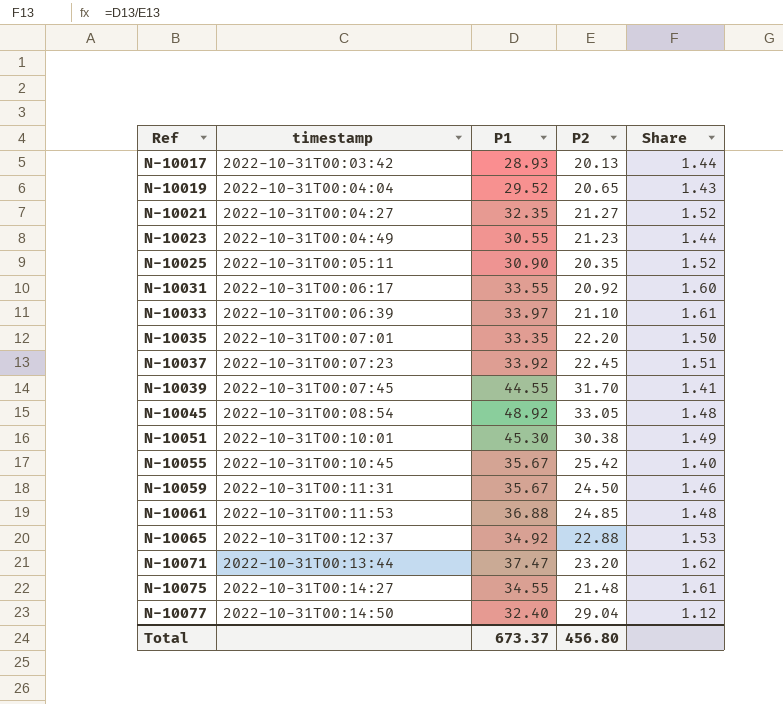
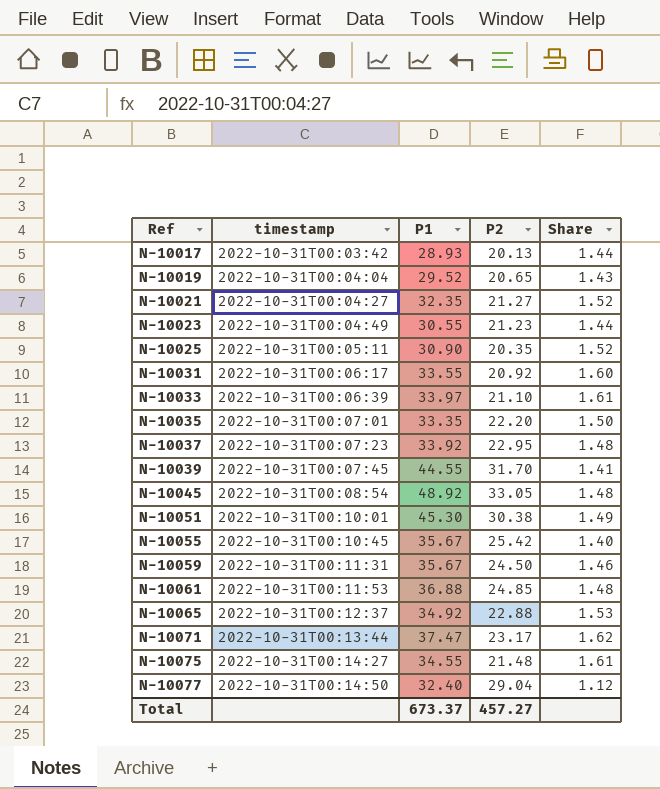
N-10037 | P2: 22.45 -> 22.95
N-10037 | Share: 1.51 -> 1.48
N-10071 | P2: 23.20 -> 23.17
Total | P2: 456.80 -> 457.27

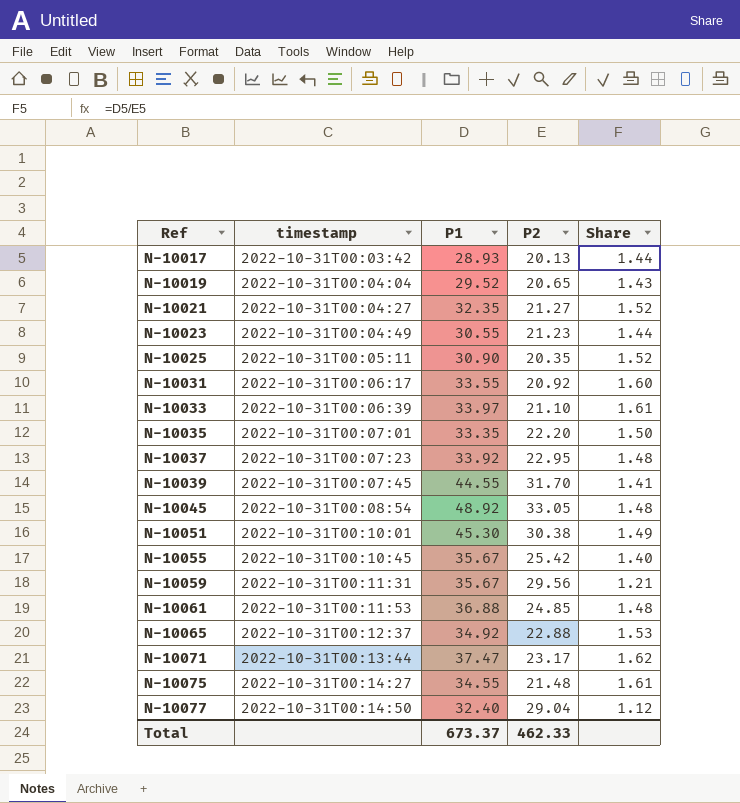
N-10059 | P2: 24.50 -> 29.56
N-10059 | Share: 1.46 -> 1.21
Total | P2: 457.27 -> 462.33

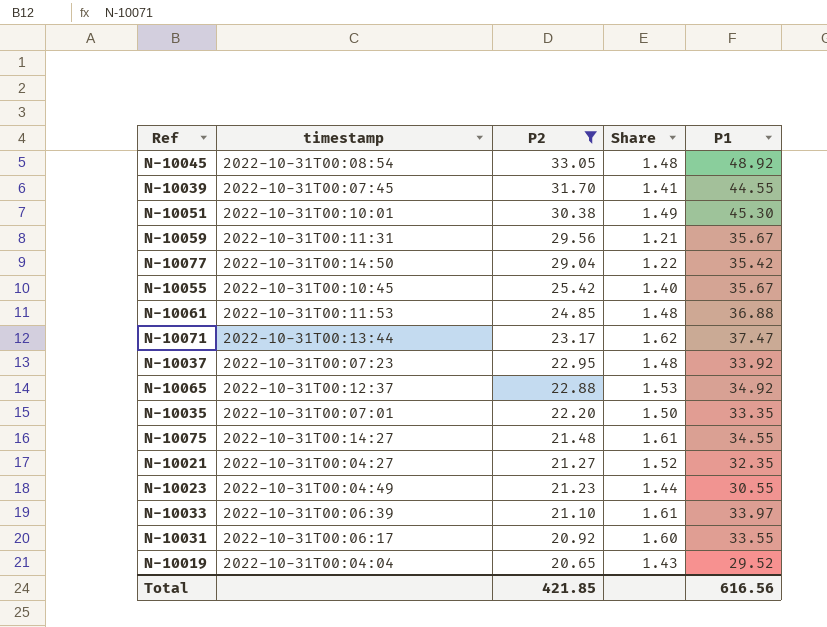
filter: none -> P2 >= 20.65
row order: Ref ascending -> P2 descending
column P1 | position: 3 -> 5
N-10077 | Share: 1.12 -> 1.22
N-10077 | P1: 32.40 -> 35.42
Total | P2: 462.33 -> 421.85
Total | P1: 673.37 -> 616.56

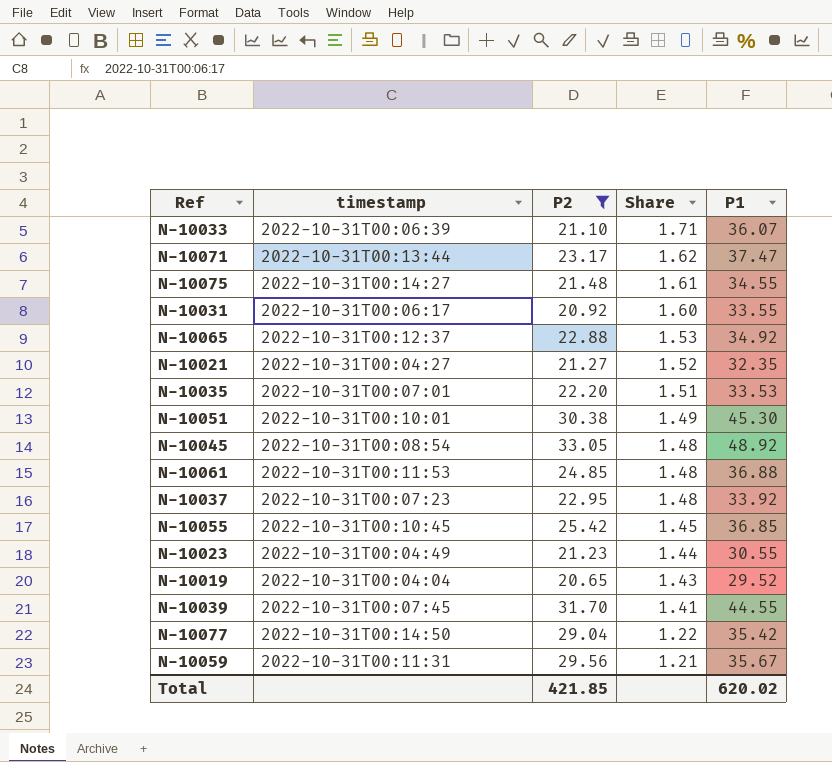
row order: P2 descending -> Share descending
N-10033 | Share: 1.61 -> 1.71
N-10033 | P1: 33.97 -> 36.07
N-10035 | Share: 1.50 -> 1.51
N-10035 | P1: 33.35 -> 33.53
N-10055 | Share: 1.40 -> 1.45
N-10055 | P1: 35.67 -> 36.85
Total | P1: 616.56 -> 620.02

